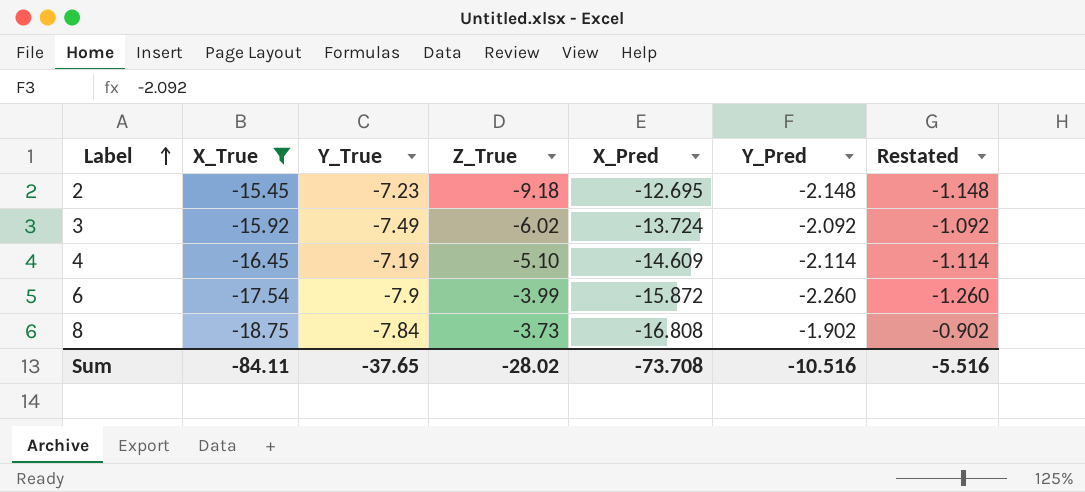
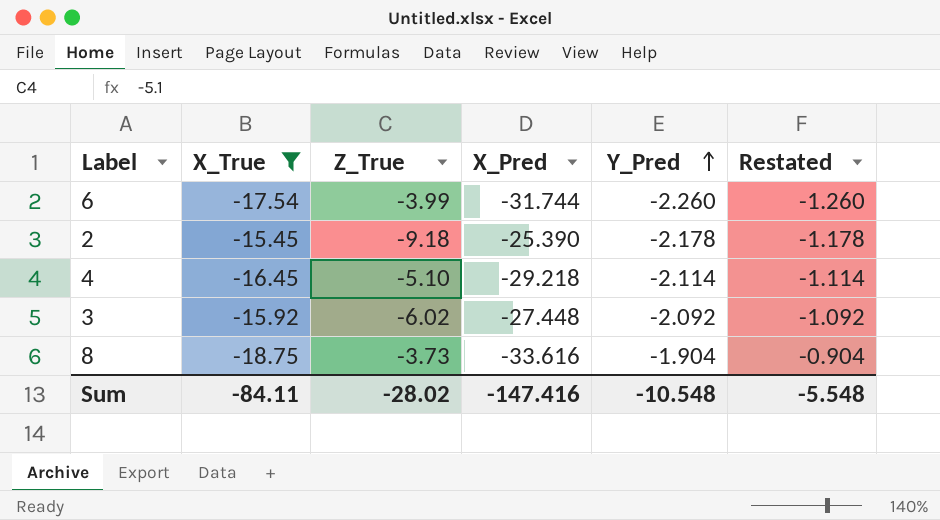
row order: Label ascending -> Y_Pred ascending
column Y_True | position: 3 -> none
6 | X_Pred: -15.872 -> -31.744
2 | X_Pred: -12.695 -> -25.390
2 | Y_Pred: -2.148 -> -2.178
2 | Restated: -1.148 -> -1.178
4 | X_Pred: -14.609 -> -29.218
3 | X_Pred: -13.724 -> -27.448
8 | X_Pred: -16.808 -> -33.616
8 | Y_Pred: -1.902 -> -1.904
8 | Restated: -0.902 -> -0.904
Sum | X_Pred: -73.708 -> -147.416
Sum | Y_Pred: -10.516 -> -10.548
Sum | Restated: -5.516 -> -5.548

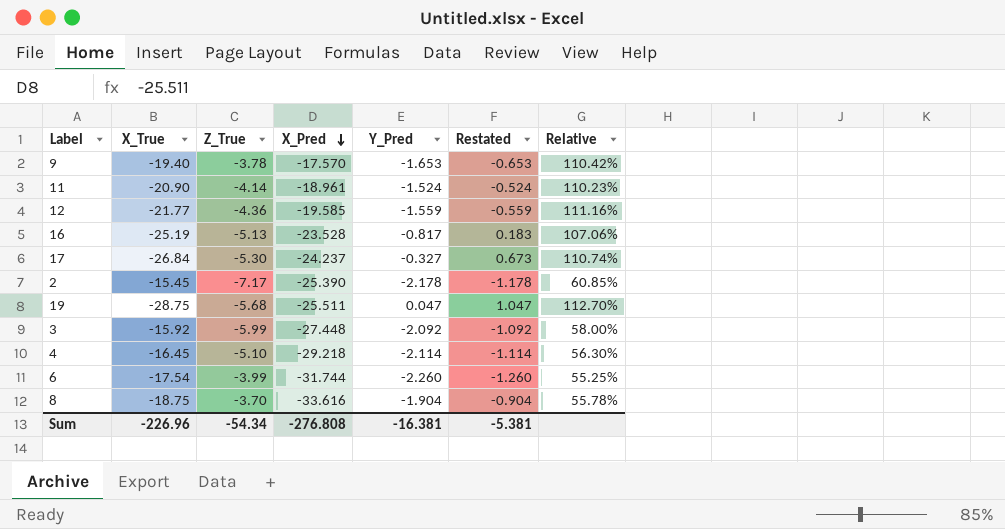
filter: X_True >= -18.75 -> none
row order: Y_Pred ascending -> X_Pred descending
column Relative | formula: none -> [X_True] / [X_Pred]
2 | Z_True: -9.18 -> -7.17
3 | Z_True: -6.02 -> -5.99
8 | Z_True: -3.73 -> -3.70
Sum | X_True: -84.11 -> -226.96
Sum | Z_True: -28.02 -> -54.34
Sum | X_Pred: -147.416 -> -276.808
Sum | Y_Pred: -10.548 -> -16.381
Sum | Restated: -5.548 -> -5.381

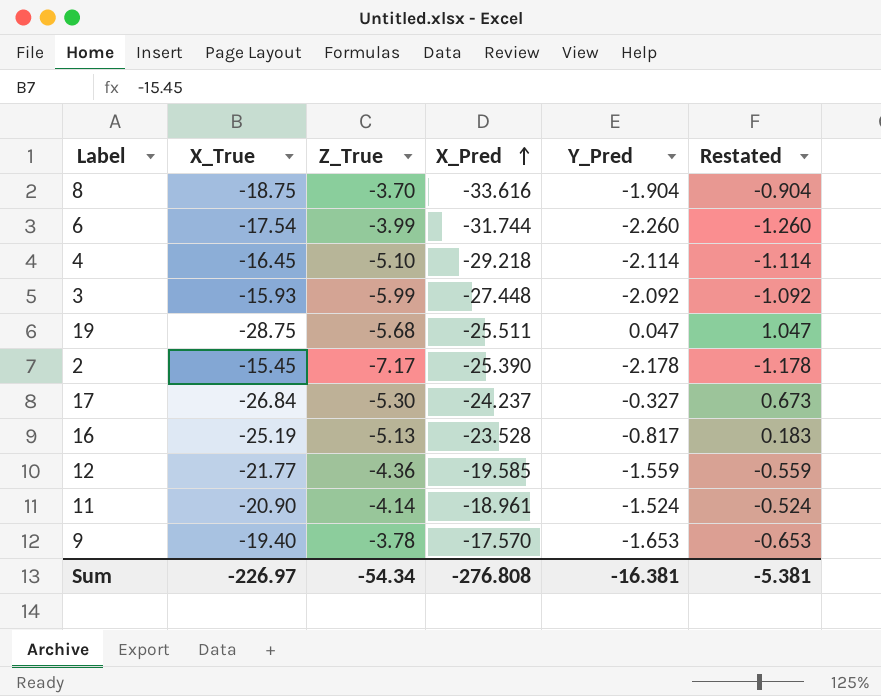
row order: X_Pred descending -> X_Pred ascending
column Relative | formula: [X_True] / [X_Pred] -> none
3 | X_True: -15.92 -> -15.93
Sum | X_True: -226.96 -> -226.97

